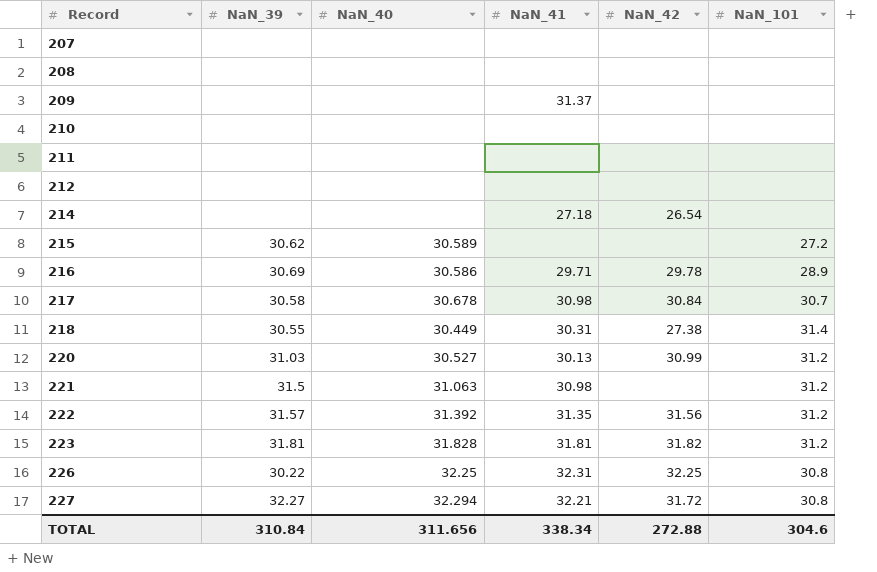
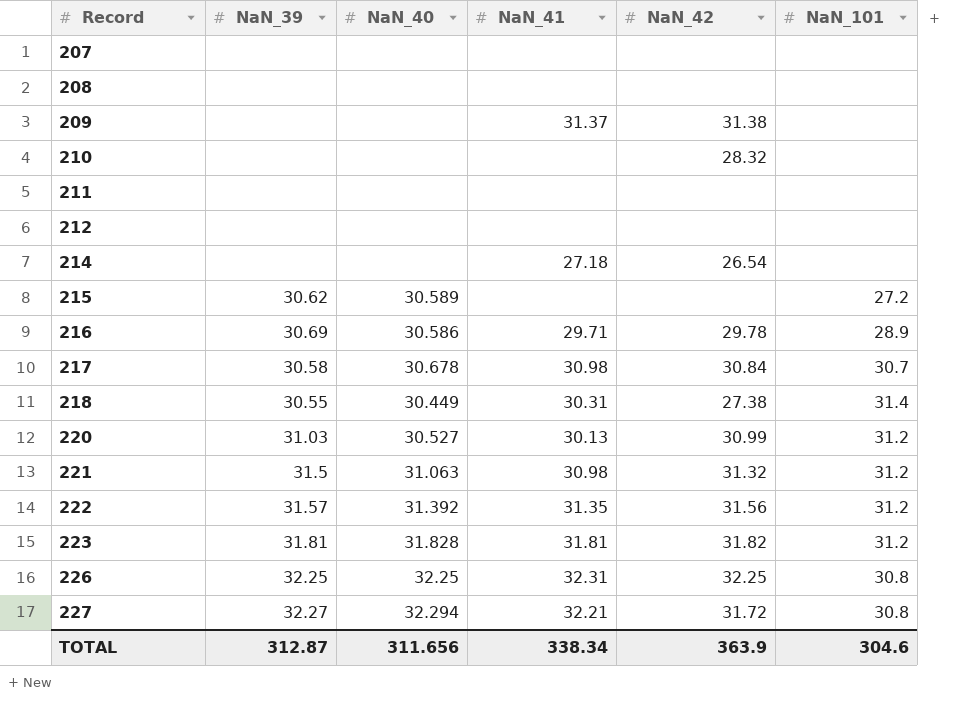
209 | NaN_42: none -> 31.38
210 | NaN_42: none -> 28.32
221 | NaN_42: none -> 31.32
226 | NaN_39: 30.22 -> 32.25
TOTAL | NaN_39: 310.84 -> 312.87
TOTAL | NaN_42: 272.88 -> 363.9

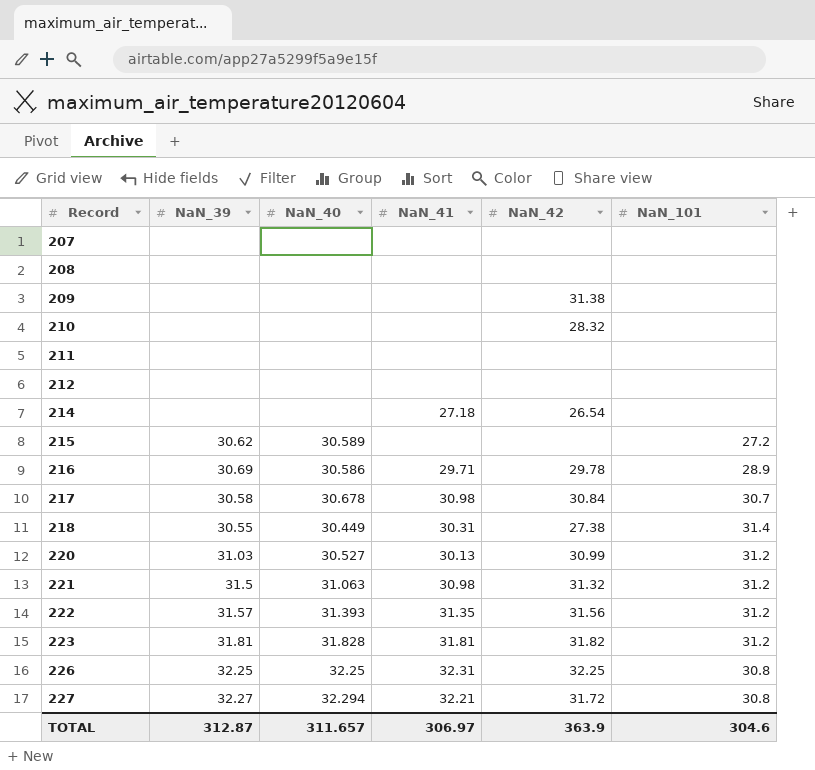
209 | NaN_41: 31.37 -> none
222 | NaN_40: 31.392 -> 31.393
TOTAL | NaN_40: 311.656 -> 311.657
TOTAL | NaN_41: 338.34 -> 306.97

